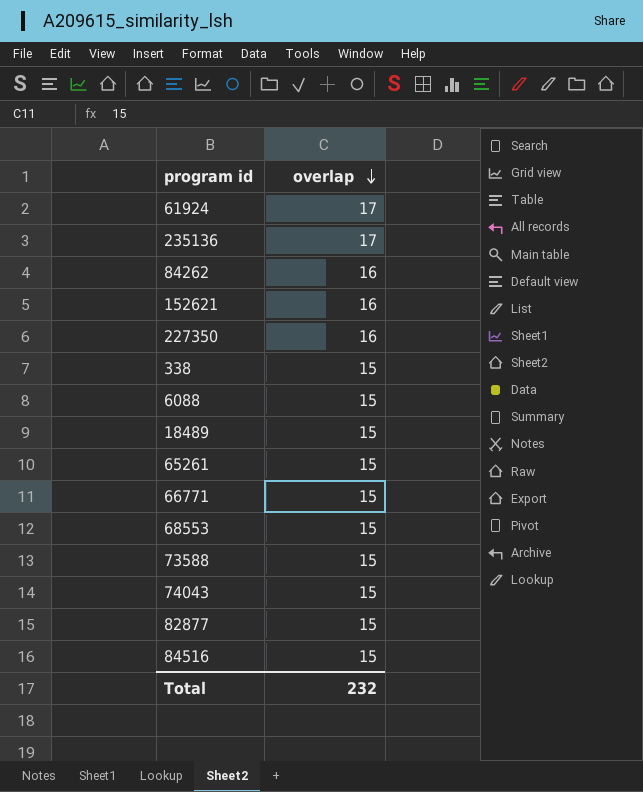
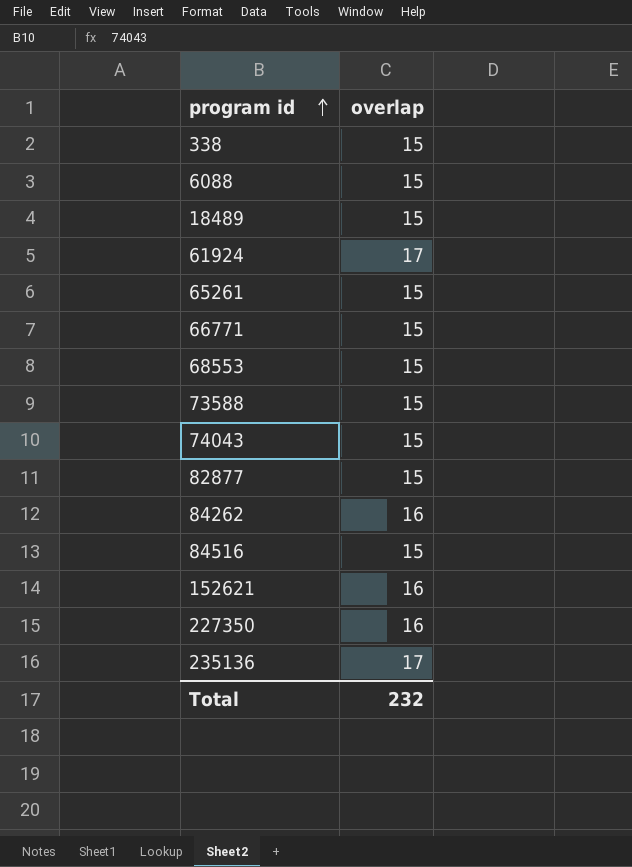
row order: overlap descending -> program id ascending

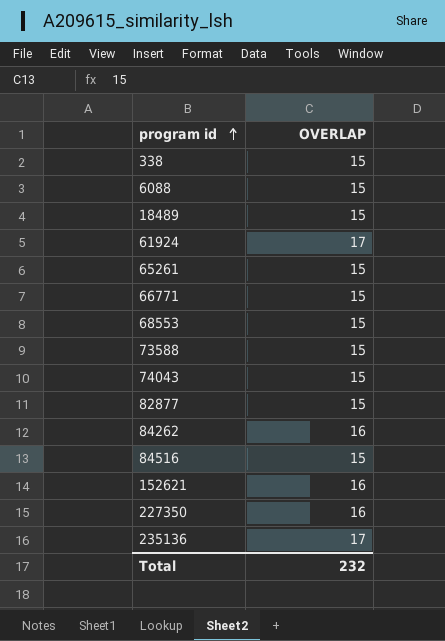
column name: overlap -> OVERLAP

